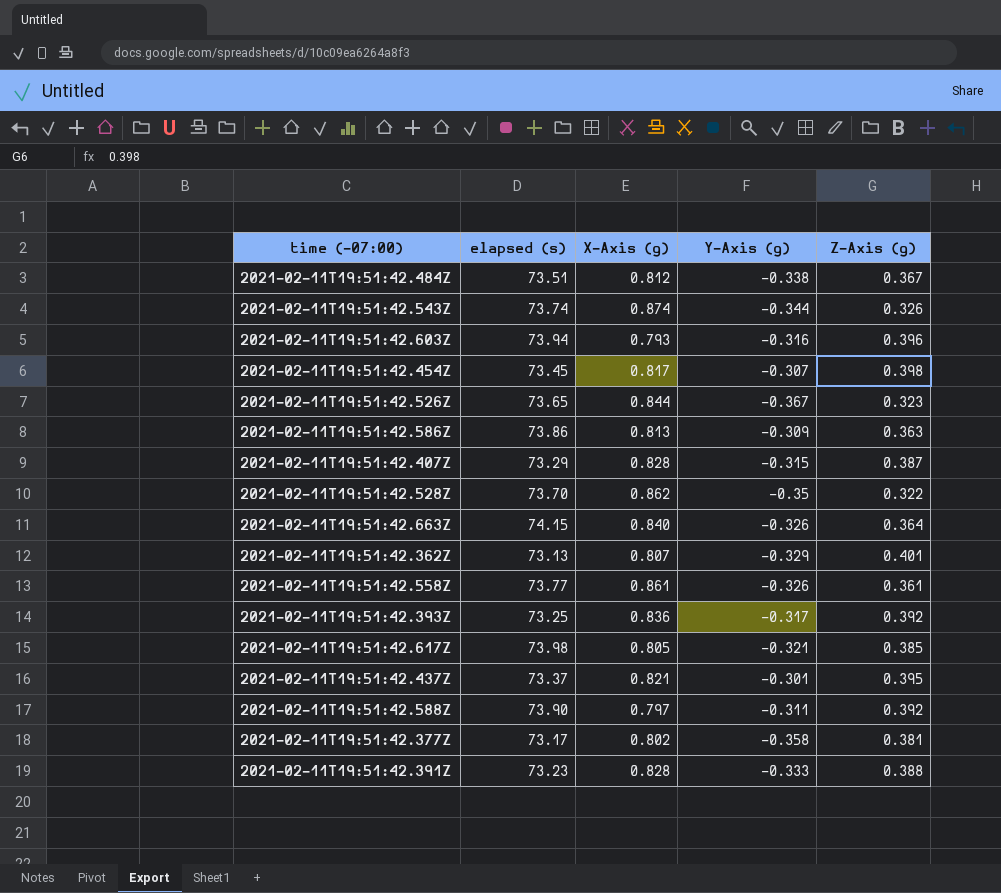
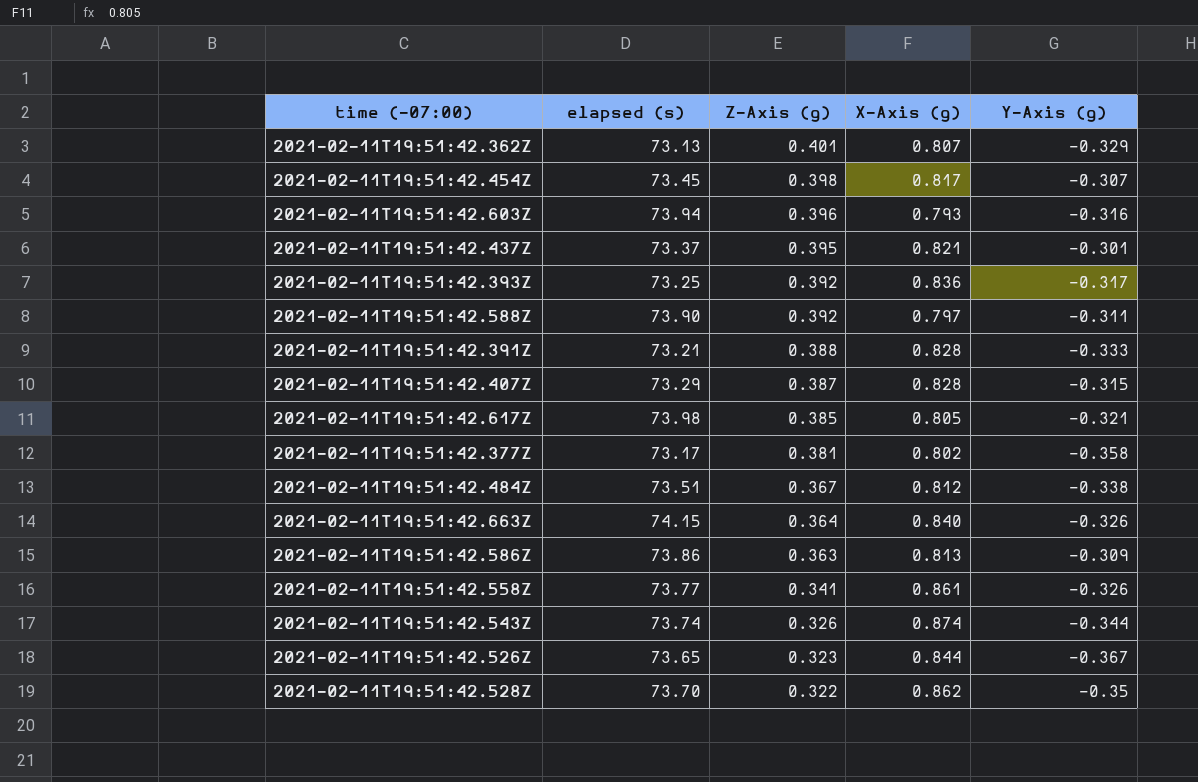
row order: none -> Z-Axis (g) descending
column Z-Axis (g) | position: 5 -> 3
2021-02-11T19:51:42.391Z | elapsed (s): 73.23 -> 73.21
2021-02-11T19:51:42.558Z | Z-Axis (g): 0.361 -> 0.341

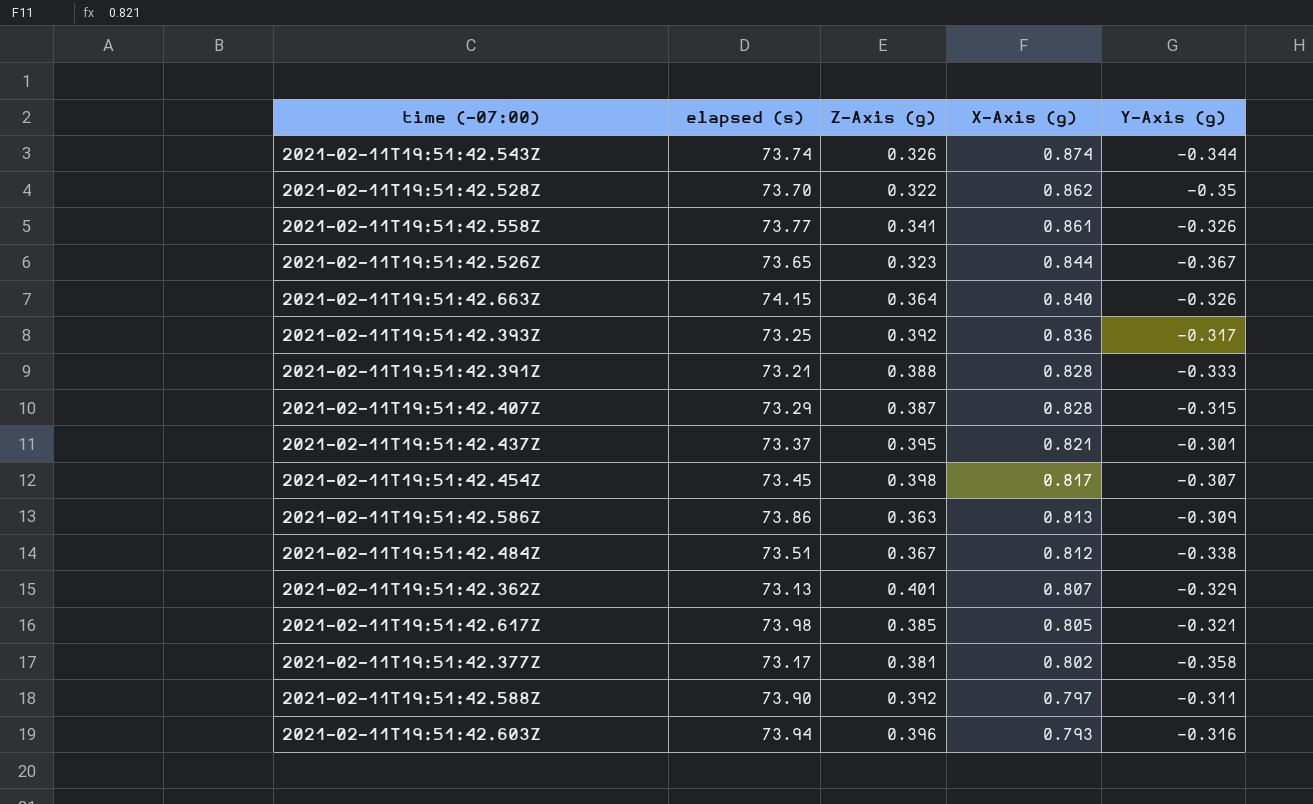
row order: Z-Axis (g) descending -> X-Axis (g) descending

